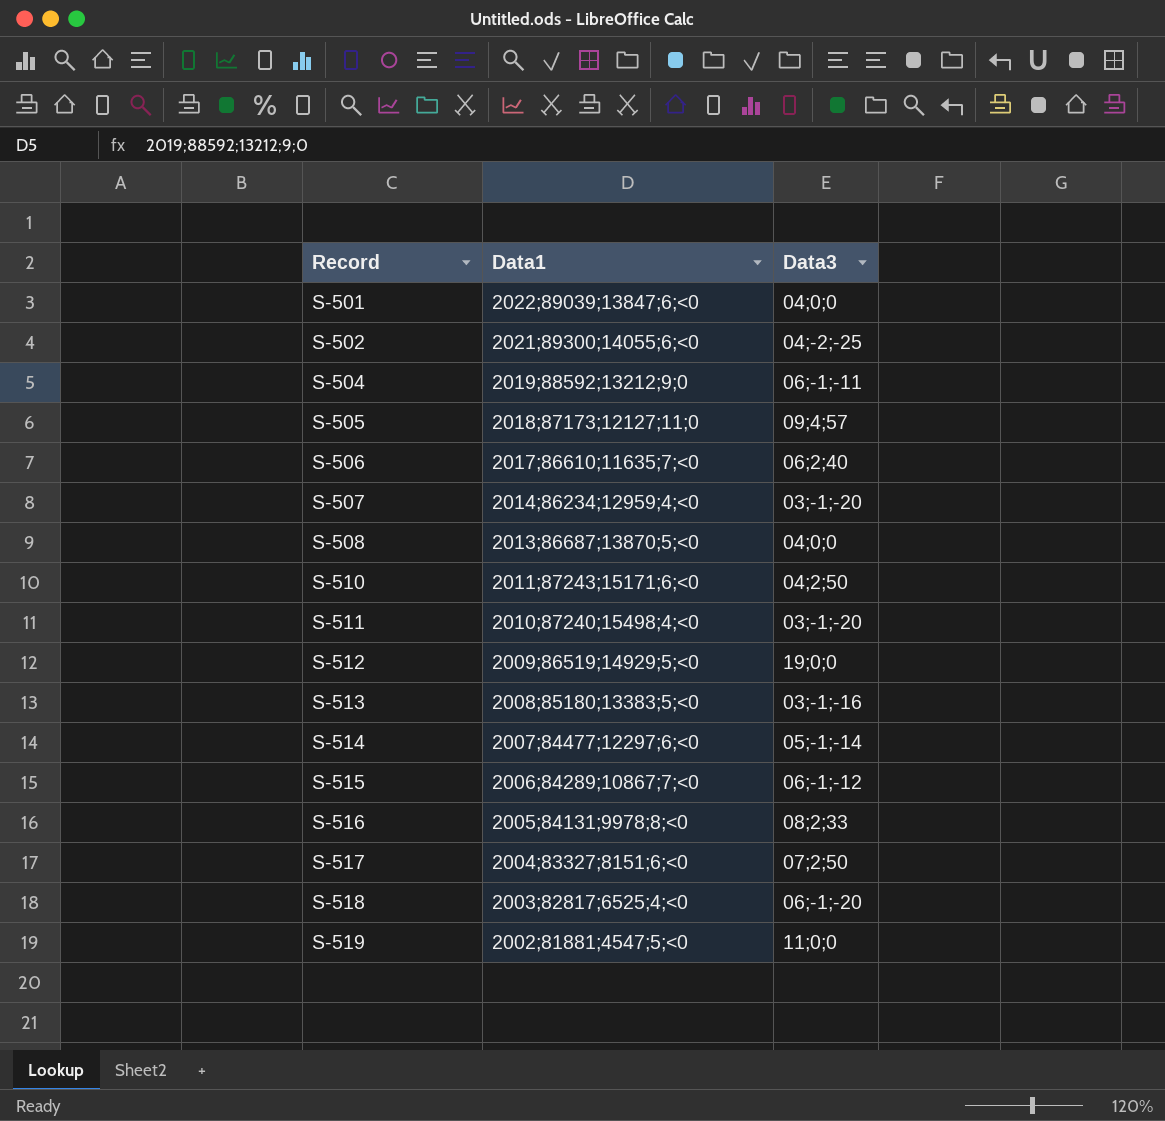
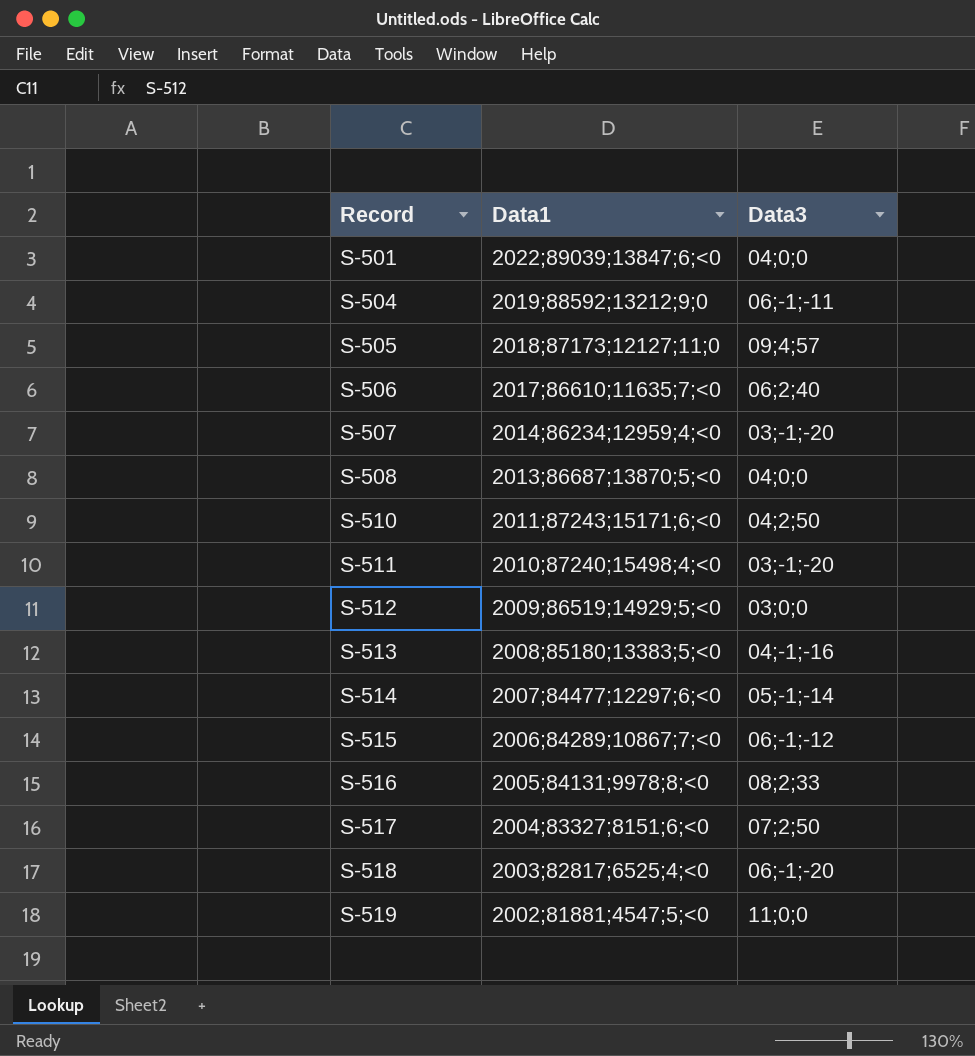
row S-502: 2021;89300;14055;6;<0 | 04;-2;-25 -> none
S-512 | Data3: 19;0;0 -> 03;0;0
S-513 | Data3: 03;-1;-16 -> 04;-1;-16

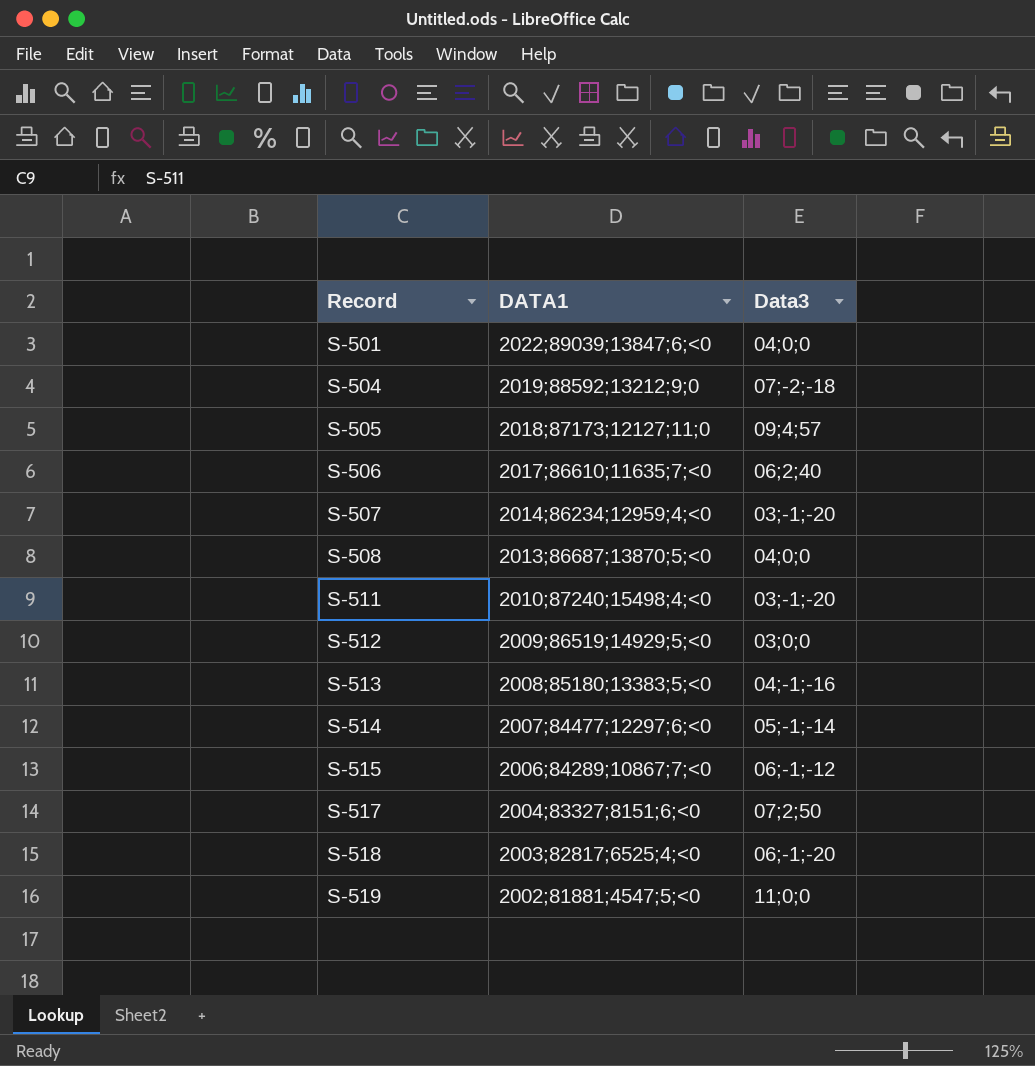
column name: Data1 -> DATA1
row S-510: 2011;87243;15171;6;<0 | 04;2;50 -> none
row S-516: 2005;84131;9978;8;<0 | 08;2;33 -> none
S-504 | Data3: 06;-1;-11 -> 07;-2;-18

